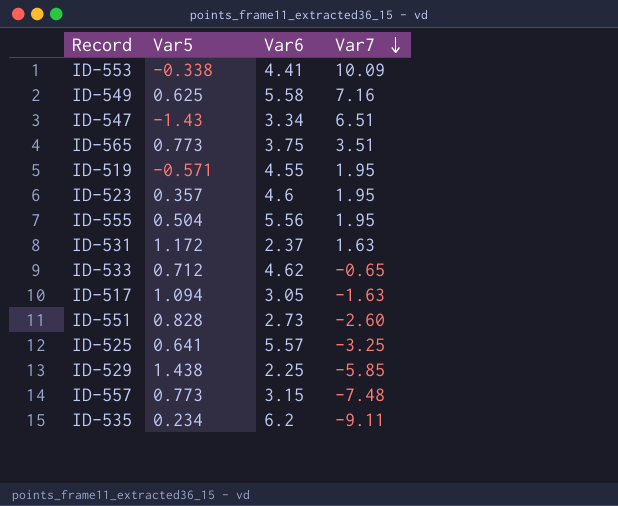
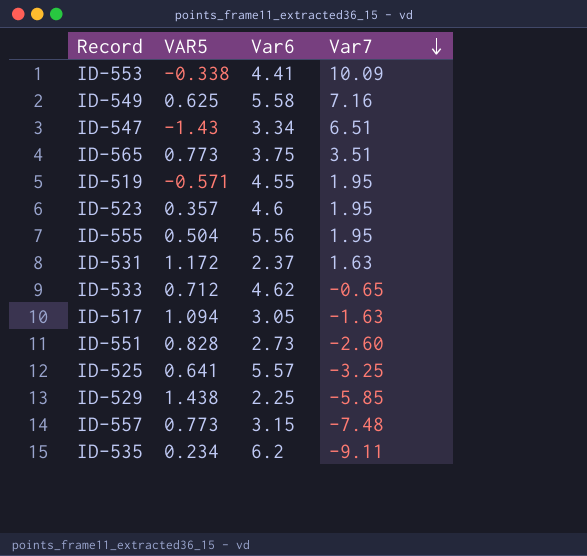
column name: Var5 -> VAR5

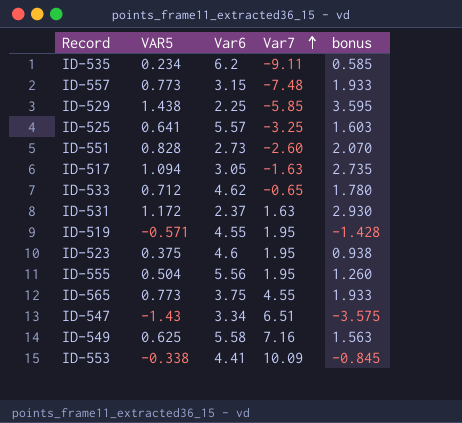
row order: Var7 descending -> Var7 ascending
column bonus | formula: none -> [VAR5] * 2.5
ID-523 | VAR5: 0.357 -> 0.375
ID-565 | Var7: 3.51 -> 4.55

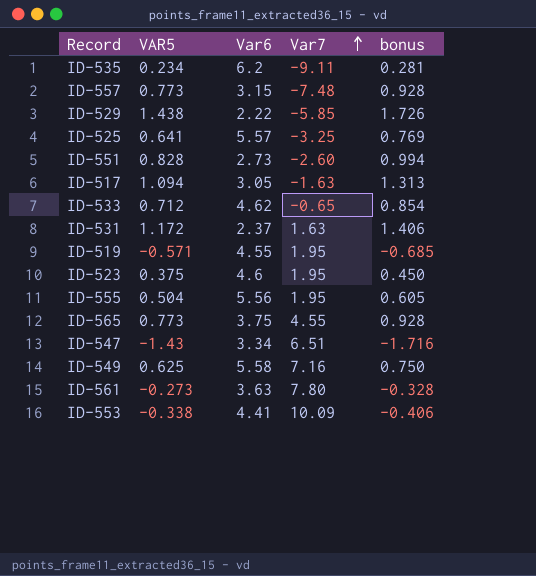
column bonus | formula: [VAR5] * 2.5 -> [VAR5] * 1.2
ID-529 | Var6: 2.25 -> 2.22
row ID-561: none -> -0.273 | 3.63 | 7.80 | -0.328

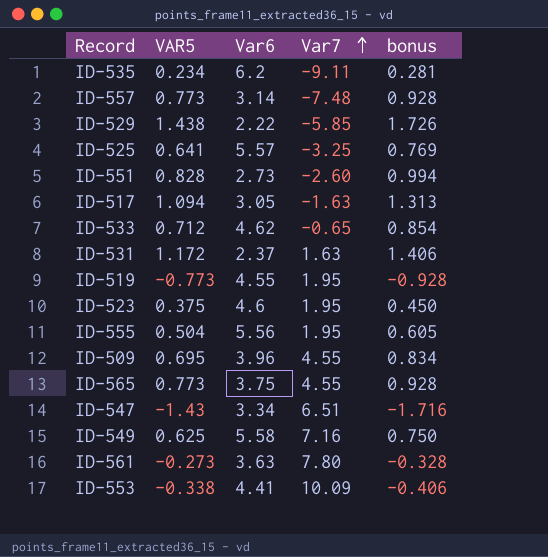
ID-557 | Var6: 3.15 -> 3.14
ID-519 | VAR5: -0.571 -> -0.773
ID-519 | bonus: -0.685 -> -0.928
row ID-509: none -> 0.695 | 3.96 | 4.55 | 0.834

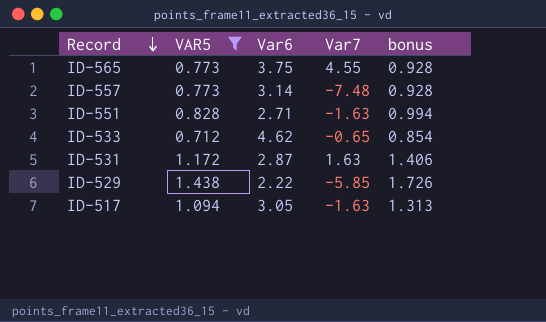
filter: none -> VAR5 >= 0.712
row order: Var7 ascending -> Record descending
ID-551 | Var6: 2.73 -> 2.71
ID-551 | Var7: -2.60 -> -1.63
ID-531 | Var6: 2.37 -> 2.87

